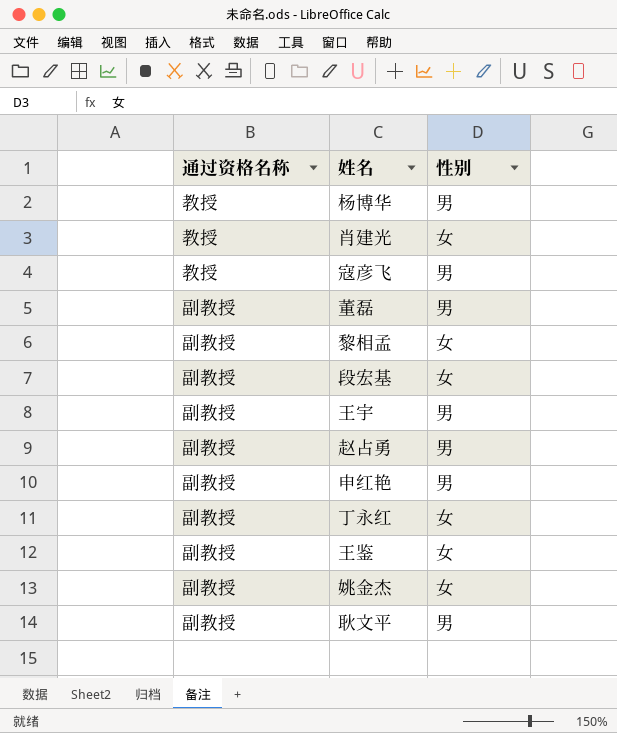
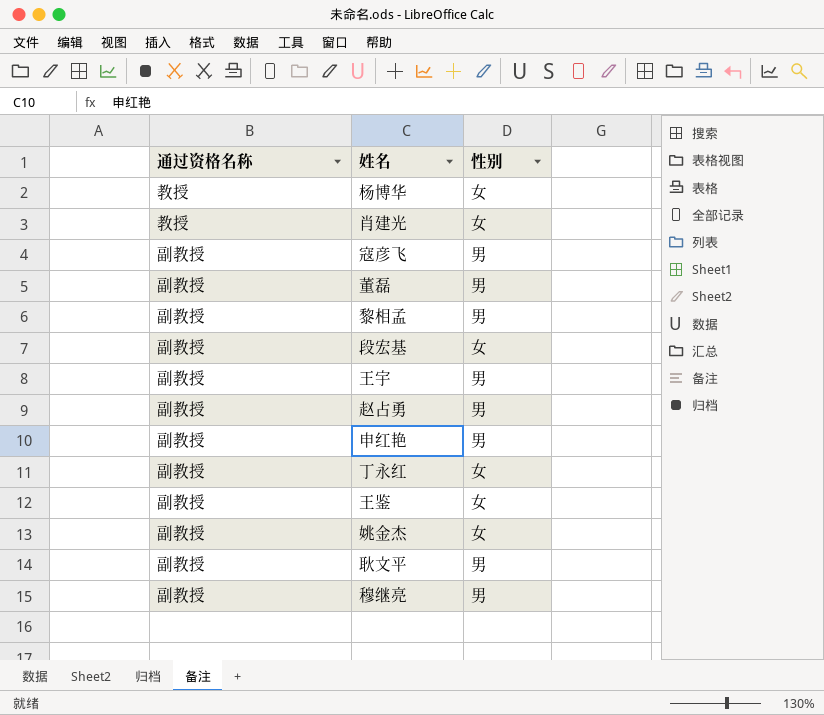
杨博华 | 性别: 男 -> 女
寇彦飞 | 通过资格名称: 教授 -> 副教授
黎相孟 | 性别: 女 -> 男
row 穆继亮: none -> 副教授 | 男

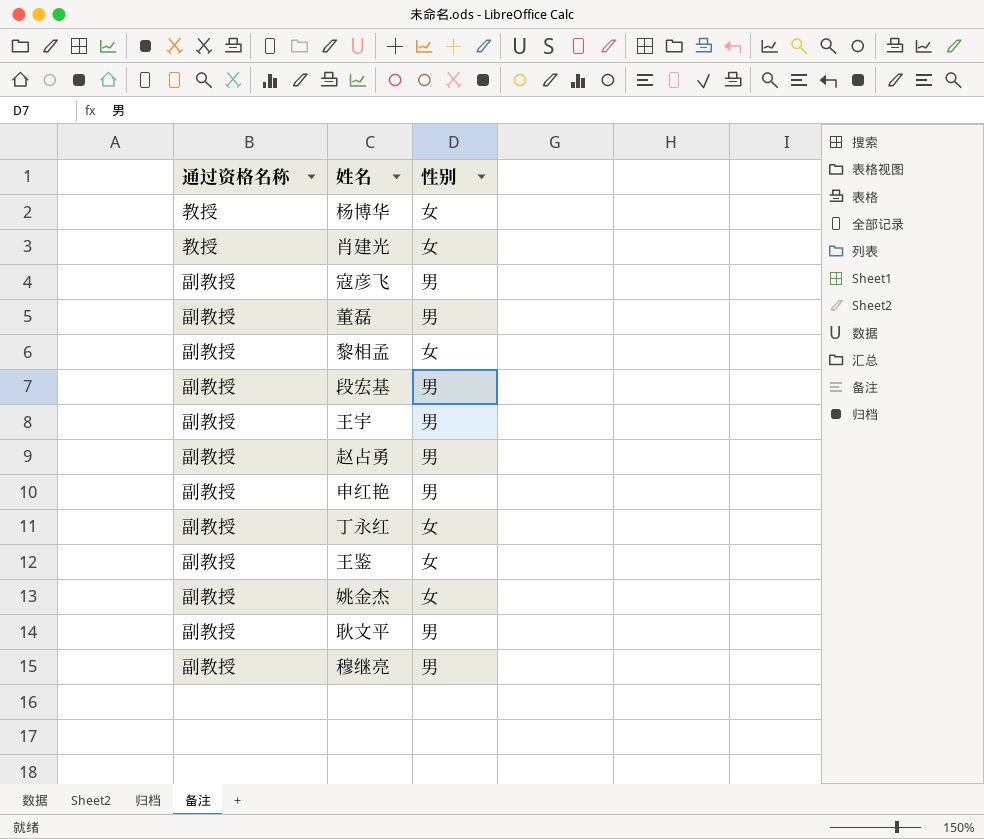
黎相孟 | 性别: 男 -> 女
段宏基 | 性别: 女 -> 男

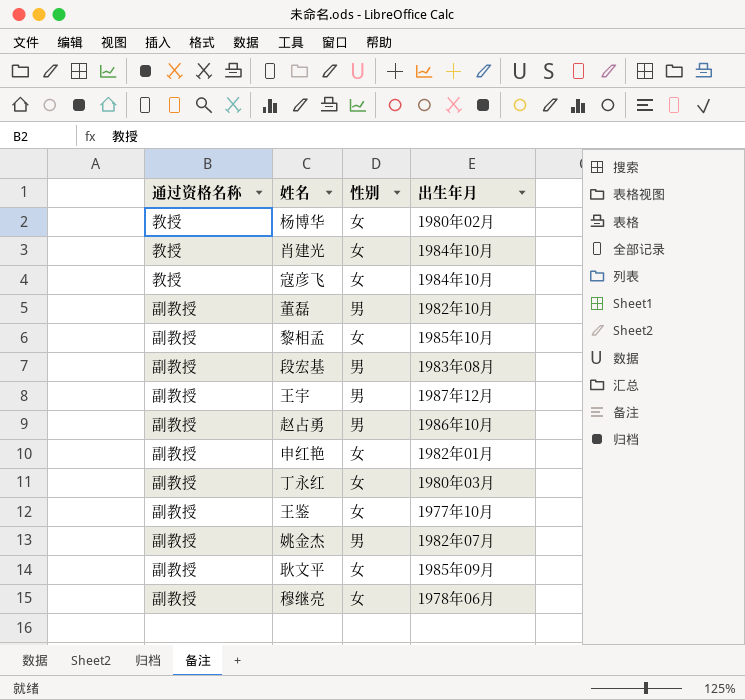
column 出生年月 | position: none -> 4
寇彦飞 | 通过资格名称: 副教授 -> 教授
寇彦飞 | 性别: 男 -> 女
申红艳 | 性别: 男 -> 女
姚金杰 | 性别: 女 -> 男
耿文平 | 性别: 男 -> 女
穆继亮 | 性别: 男 -> 女

